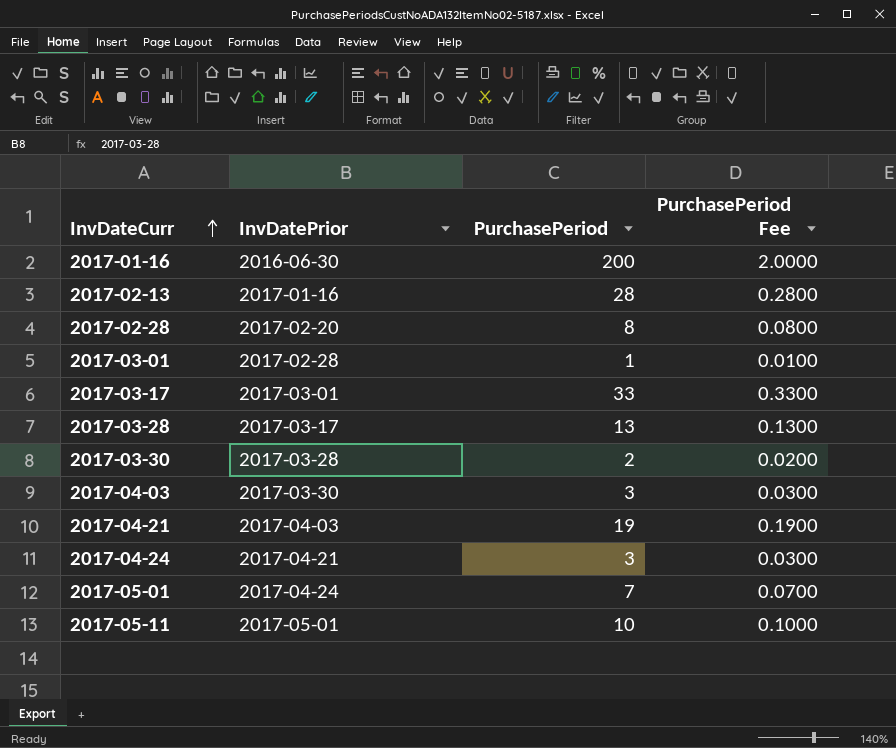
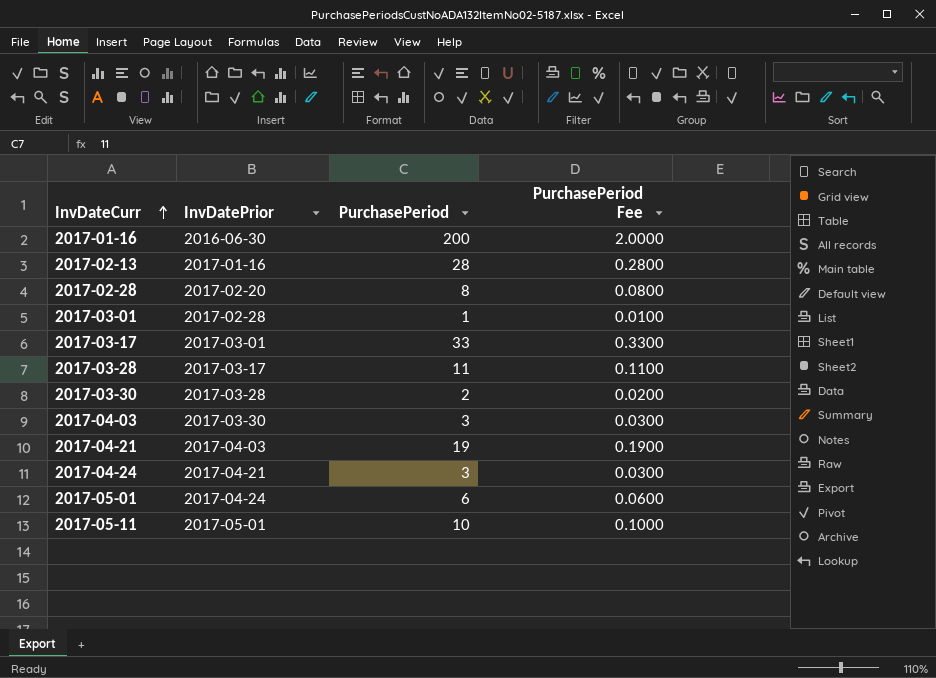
2017-03-28 | PurchasePeriod: 13 -> 11
2017-03-28 | PurchasePeriod Fee: 0.1300 -> 0.1100
2017-05-01 | PurchasePeriod: 7 -> 6
2017-05-01 | PurchasePeriod Fee: 0.0700 -> 0.0600

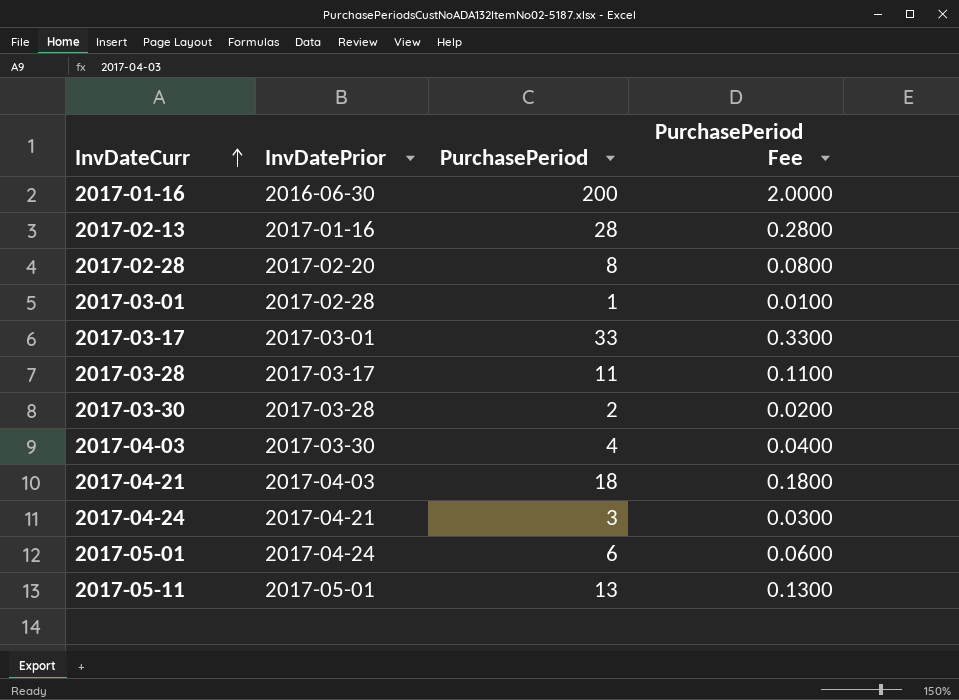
2017-04-03 | PurchasePeriod: 3 -> 4
2017-04-03 | PurchasePeriod Fee: 0.0300 -> 0.0400
2017-04-21 | PurchasePeriod: 19 -> 18
2017-04-21 | PurchasePeriod Fee: 0.1900 -> 0.1800
2017-05-11 | PurchasePeriod: 10 -> 13
2017-05-11 | PurchasePeriod Fee: 0.1000 -> 0.1300

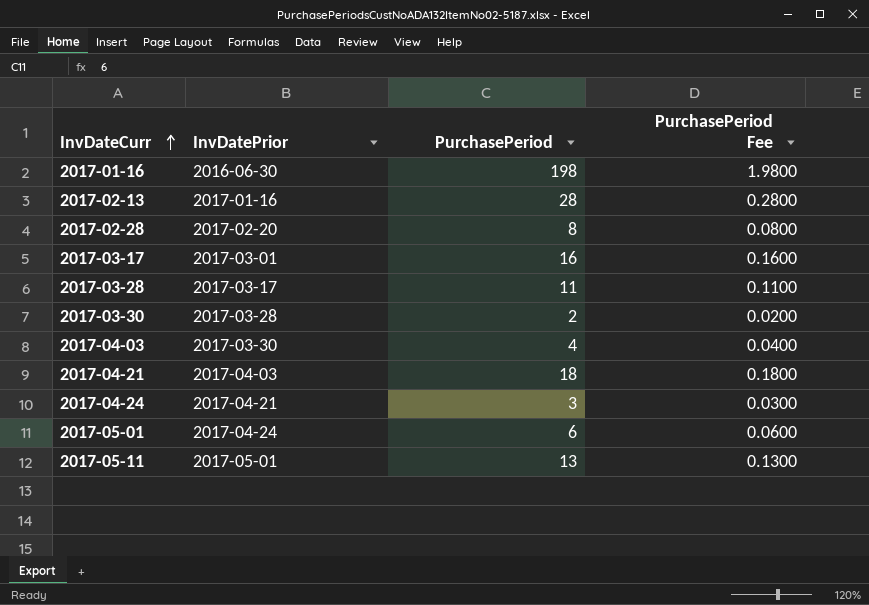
row 2017-03-01: 2017-02-28 | 1 | 0.0100 -> none
2017-01-16 | PurchasePeriod: 200 -> 198
2017-01-16 | PurchasePeriod Fee: 2.0000 -> 1.9800
2017-03-17 | PurchasePeriod: 33 -> 16
2017-03-17 | PurchasePeriod Fee: 0.3300 -> 0.1600

